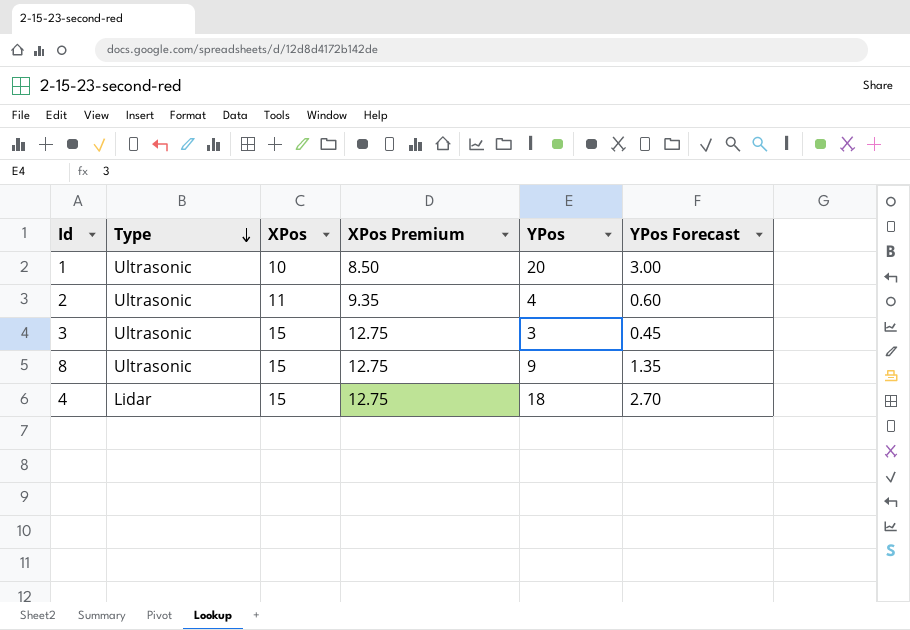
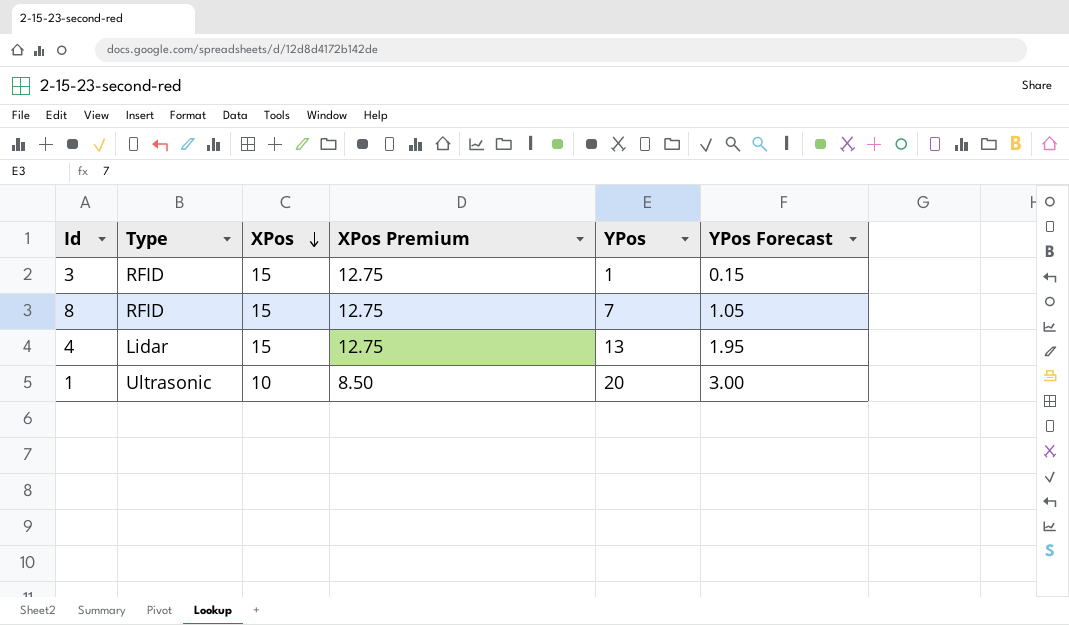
row order: Type descending -> XPos descending
row 2: Ultrasonic | 11 | 9.35 | 4 | 0.60 -> none
3 | Type: Ultrasonic -> RFID
3 | YPos: 3 -> 1
3 | YPos Forecast: 0.45 -> 0.15
8 | Type: Ultrasonic -> RFID
8 | YPos: 9 -> 7
8 | YPos Forecast: 1.35 -> 1.05
4 | YPos: 18 -> 13
4 | YPos Forecast: 2.70 -> 1.95

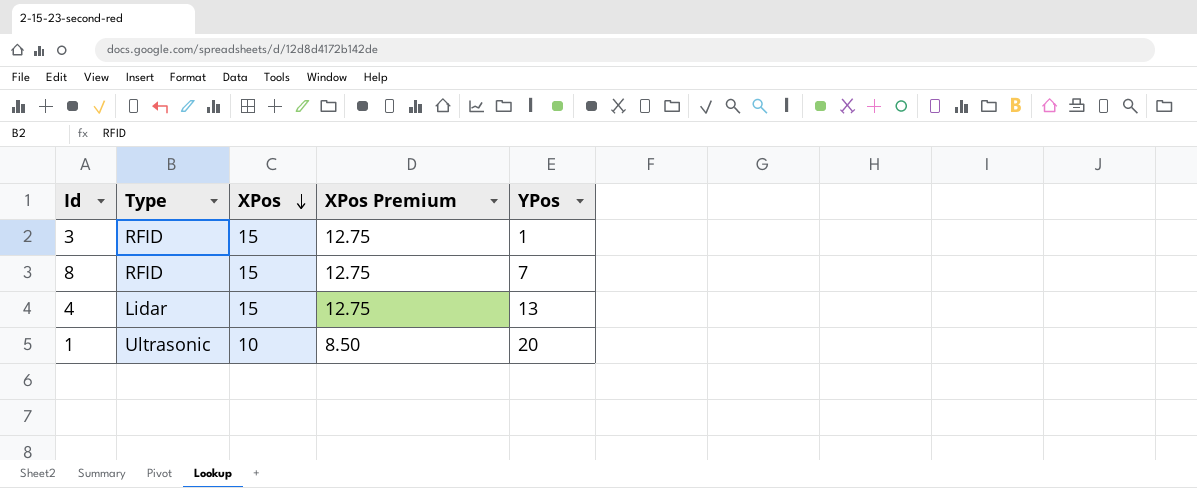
column YPos Forecast | formula: [YPos] * 0.15 -> none

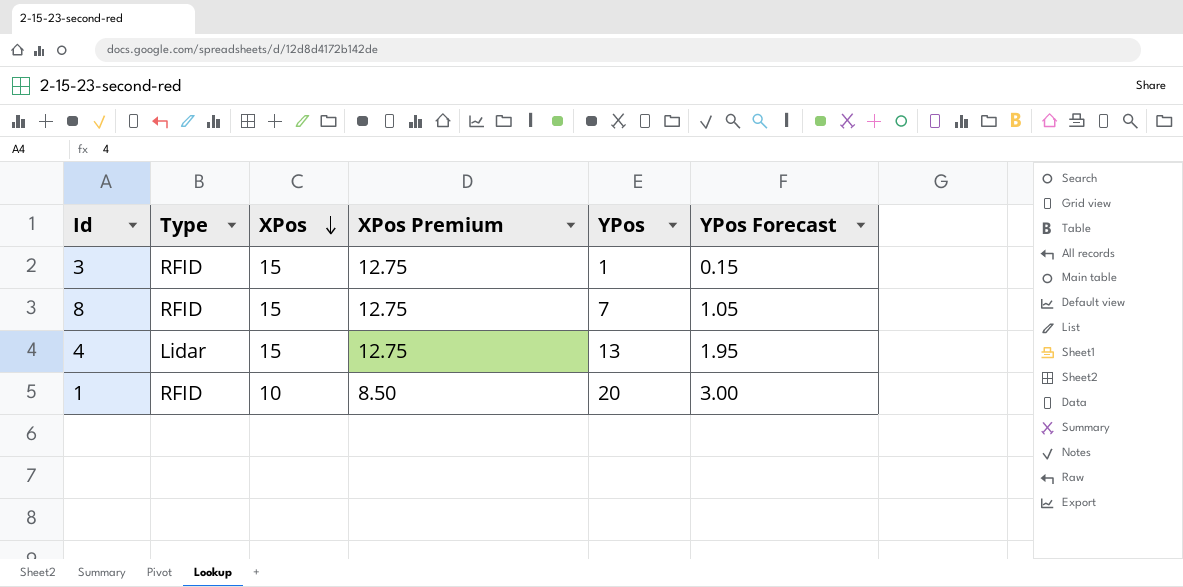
column YPos Forecast | formula: none -> [YPos] * 0.15
1 | Type: Ultrasonic -> RFID

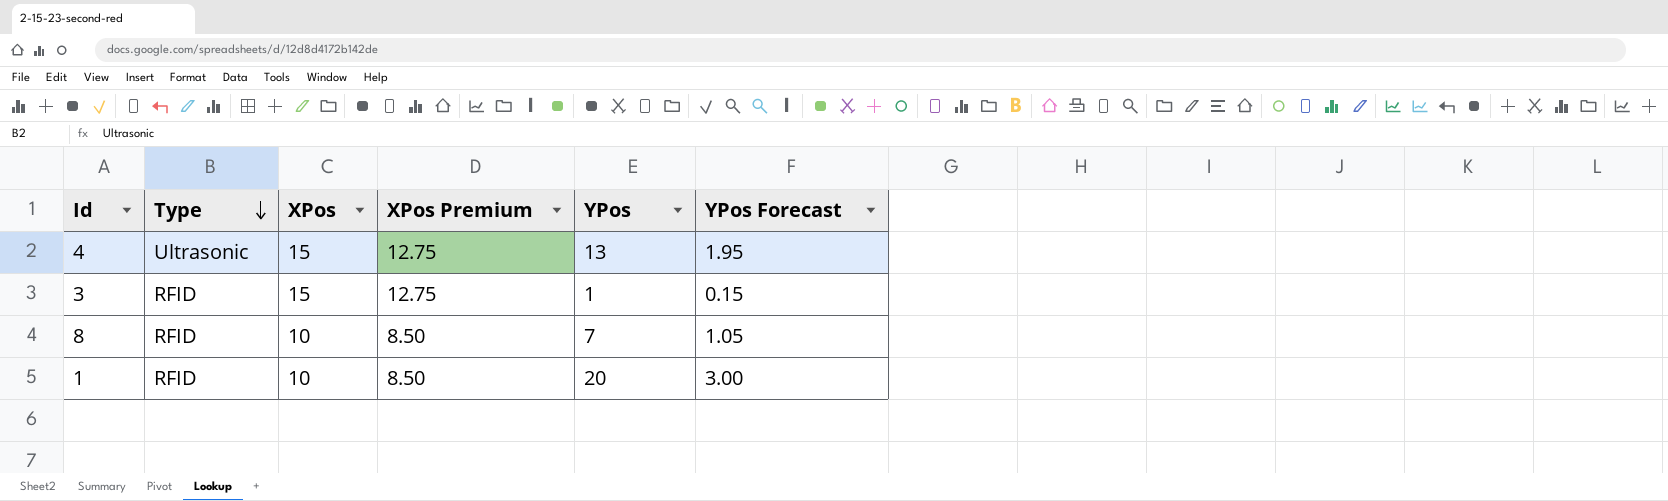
row order: XPos descending -> Type descending
4 | Type: Lidar -> Ultrasonic
8 | XPos: 15 -> 10
8 | XPos Premium: 12.75 -> 8.50

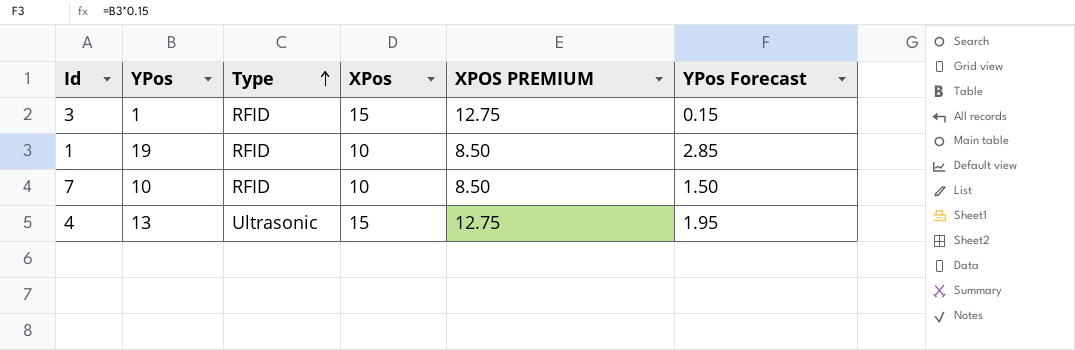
row order: Type descending -> Type ascending
column YPos | position: 5 -> 2
column name: XPos Premium -> XPOS PREMIUM
row 8: RFID | 10 | 8.50 | 7 | 1.05 -> none
1 | YPos: 20 -> 19
1 | YPos Forecast: 3.00 -> 2.85
row 7: none -> 10 | RFID | 10 | 8.50 | 1.50

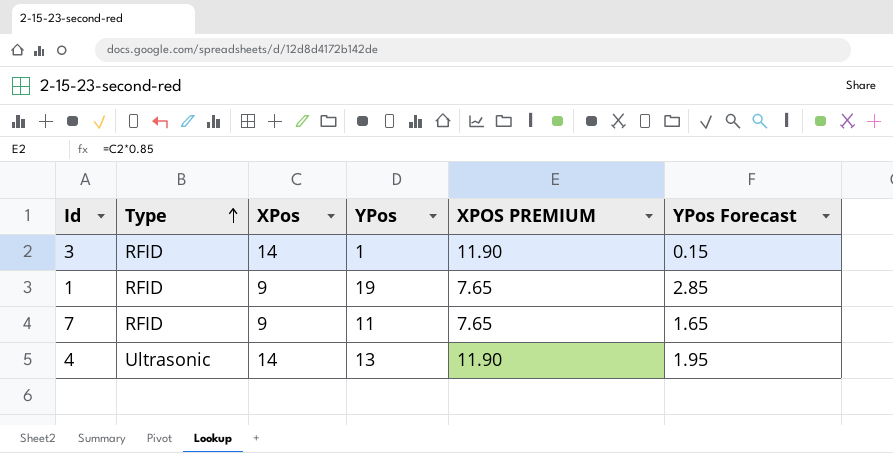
column YPos | position: 2 -> 4
3 | XPos: 15 -> 14
3 | XPOS PREMIUM: 12.75 -> 11.90
1 | XPos: 10 -> 9
1 | XPOS PREMIUM: 8.50 -> 7.65
7 | XPos: 10 -> 9
7 | YPos: 10 -> 11
7 | XPOS PREMIUM: 8.50 -> 7.65
7 | YPos Forecast: 1.50 -> 1.65
4 | XPos: 15 -> 14
4 | XPOS PREMIUM: 12.75 -> 11.90

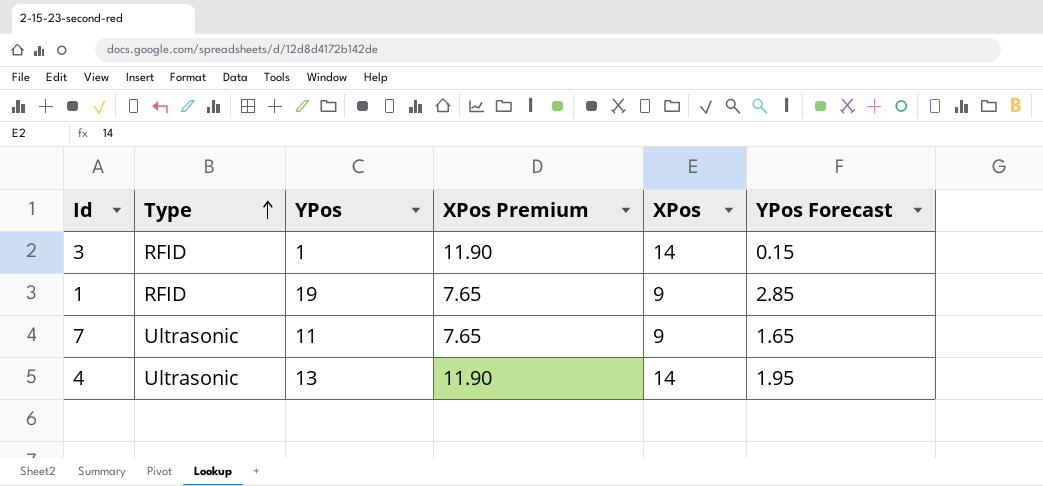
column name: XPOS PREMIUM -> XPos Premium
column XPos | position: 3 -> 5
7 | Type: RFID -> Ultrasonic

